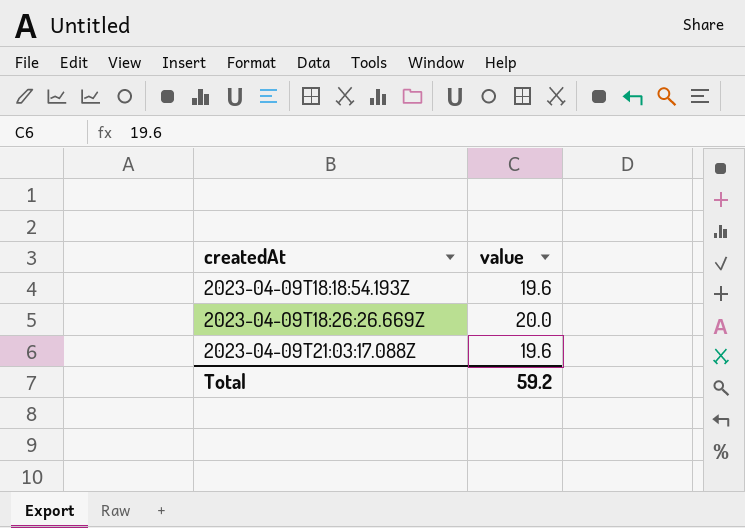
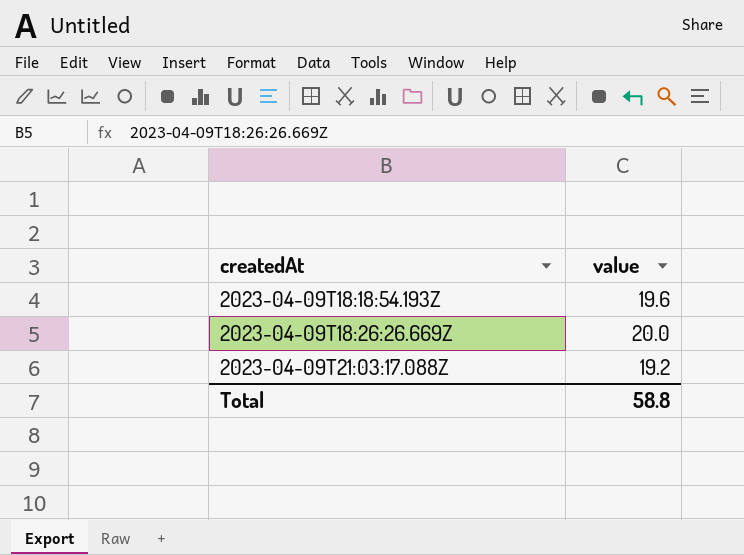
2023-04-09T21:03:17.088Z | value: 19.6 -> 19.2
Total | value: 59.2 -> 58.8

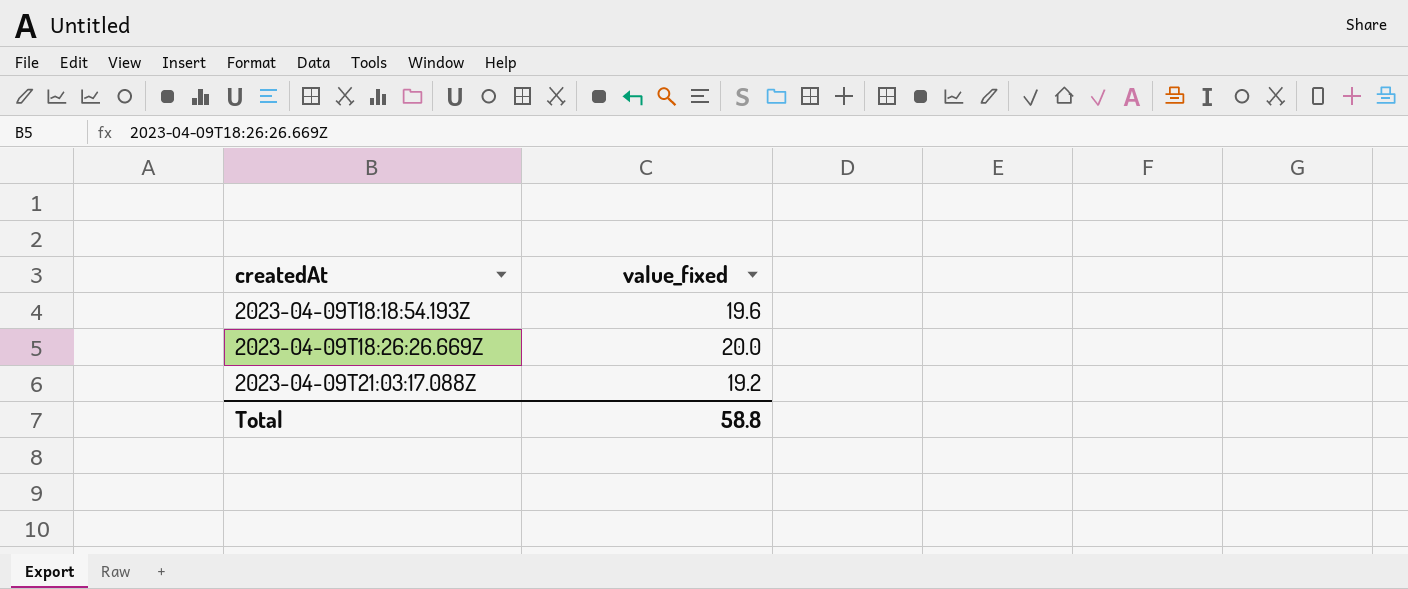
column name: value -> value_fixed

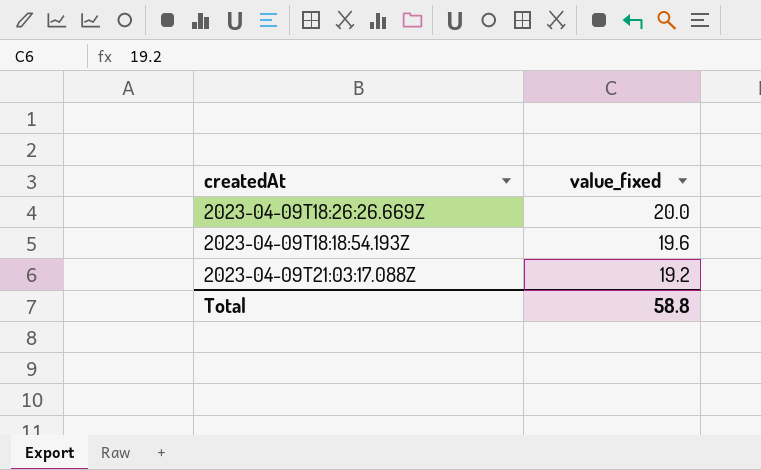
row order: createdAt ascending -> value_fixed descending

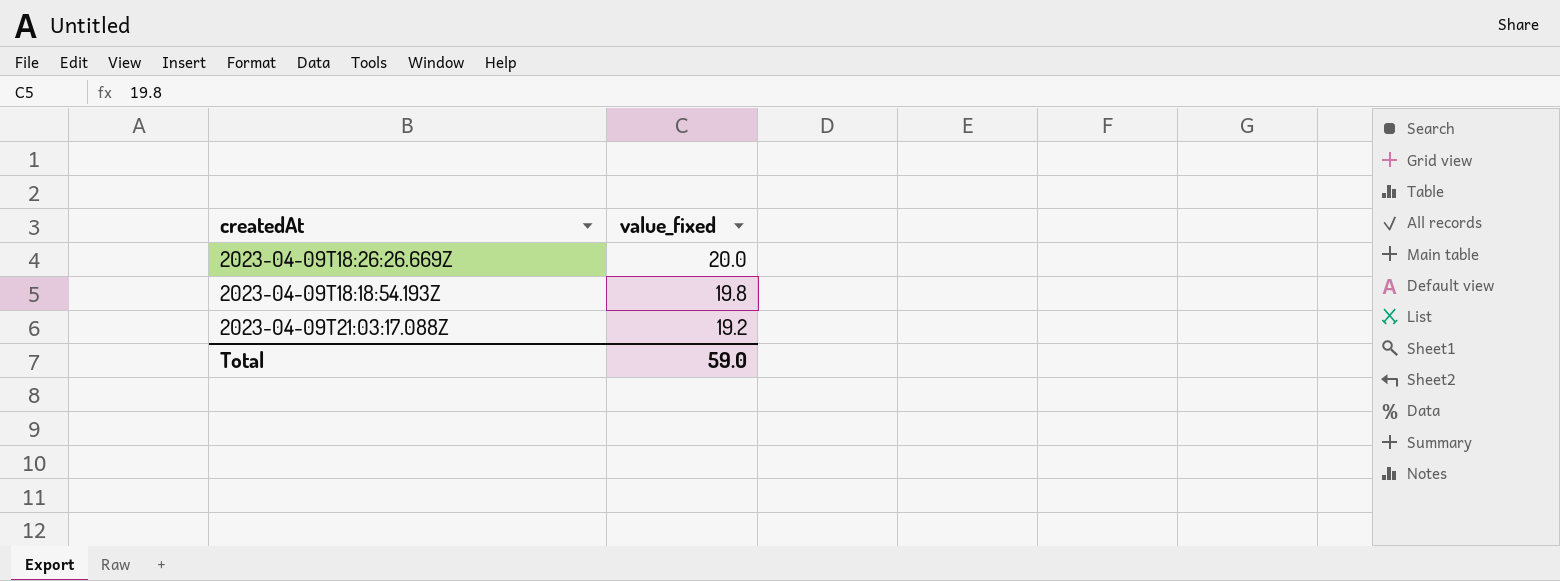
2023-04-09T18:18:54.193Z | value_fixed: 19.6 -> 19.8
Total | value_fixed: 58.8 -> 59.0

